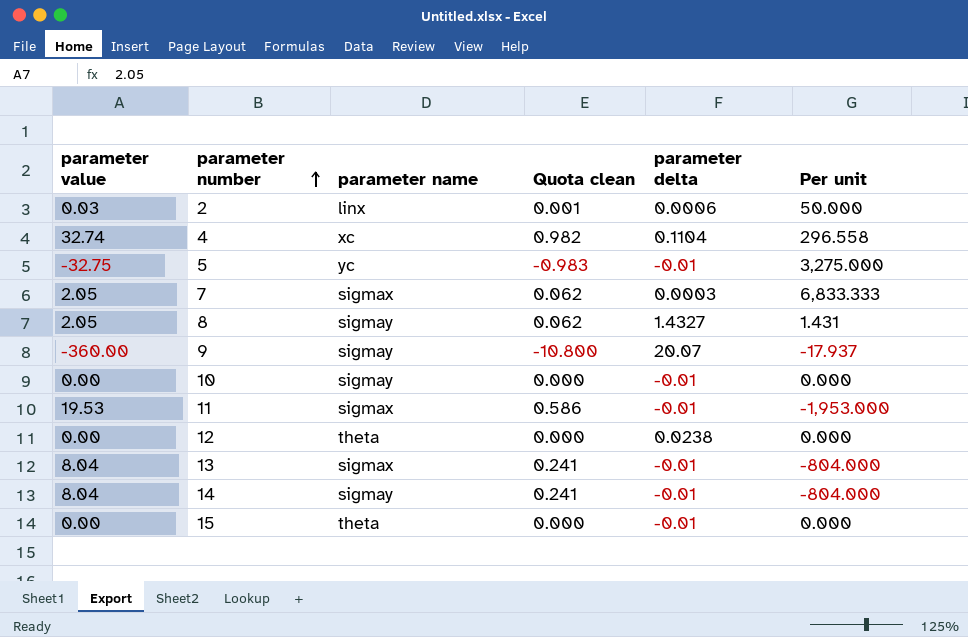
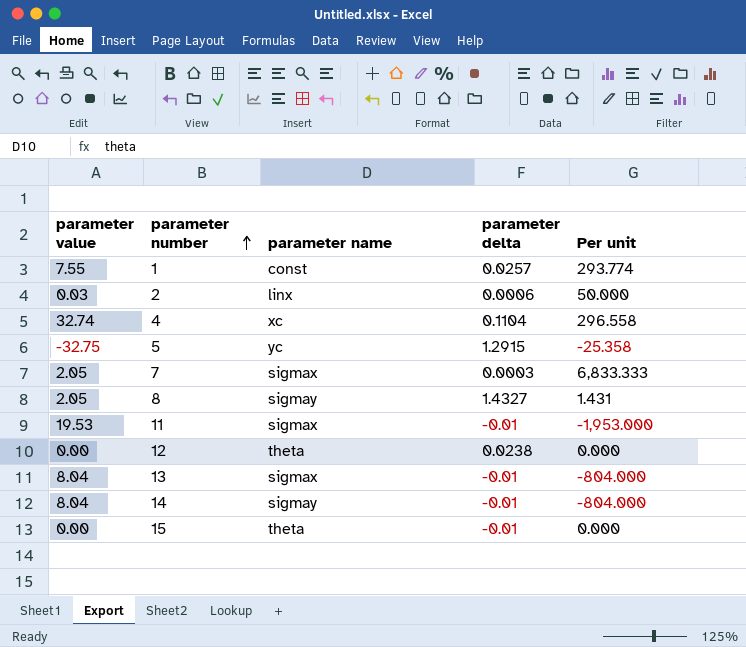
column Quota clean | formula: [parameter value] * 0.03 -> none
row 9: -360.00 | sigmay | -10.800 | 20.07 | -17.937 -> none
row 10: 0.00 | sigmay | 0.000 | -0.01 | 0.000 -> none
row 1: none -> 7.55 | const | 0.0257 | 293.774
5 | parameter delta: -0.01 -> 1.2915
5 | Per unit: 3,275.000 -> -25.358

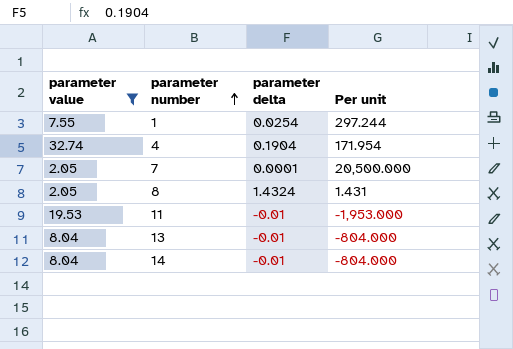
filter: none -> parameter value >= 2.05
column parameter name | position: 3 -> none
1 | parameter delta: 0.0257 -> 0.0254
1 | Per unit: 293.774 -> 297.244
4 | parameter delta: 0.1104 -> 0.1904
4 | Per unit: 296.558 -> 171.954
7 | parameter delta: 0.0003 -> 0.0001
7 | Per unit: 6,833.333 -> 20,500.000
8 | parameter delta: 1.4327 -> 1.4324

